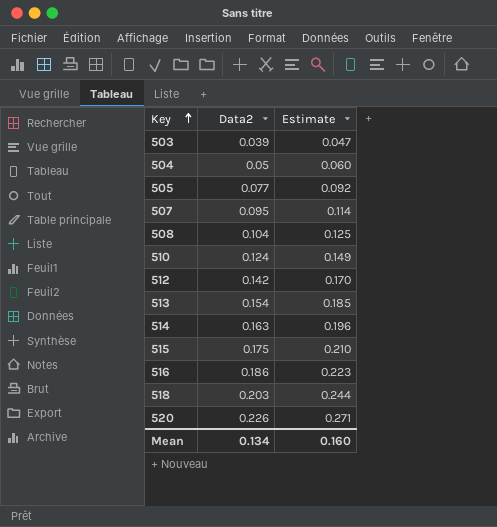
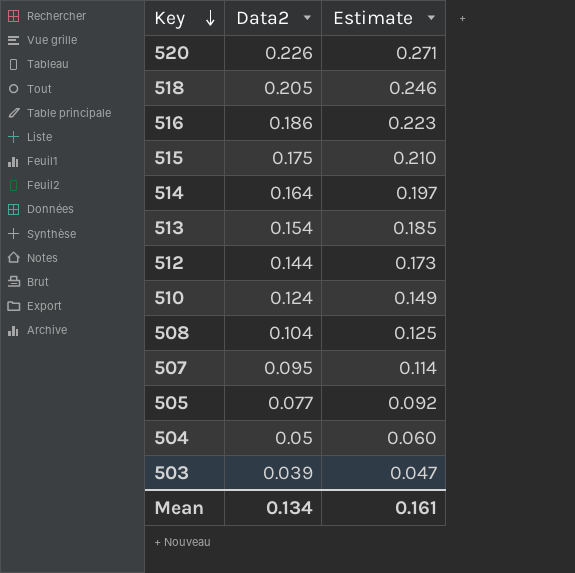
row order: Key ascending -> Key descending
518 | Data2: 0.203 -> 0.205
518 | Estimate: 0.244 -> 0.246
514 | Data2: 0.163 -> 0.164
514 | Estimate: 0.196 -> 0.197
512 | Data2: 0.142 -> 0.144
512 | Estimate: 0.170 -> 0.173
Mean | Estimate: 0.160 -> 0.161

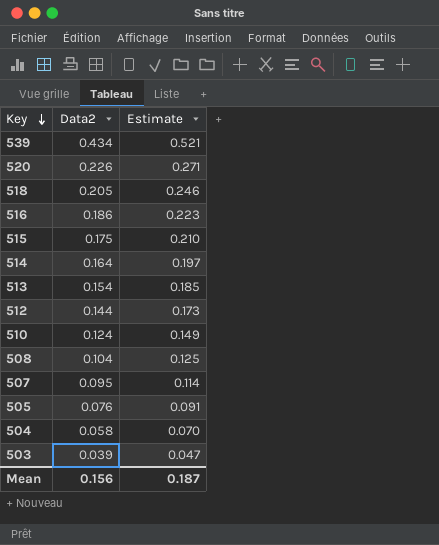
row 539: none -> 0.434 | 0.521
505 | Data2: 0.077 -> 0.076
505 | Estimate: 0.092 -> 0.091
504 | Data2: 0.05 -> 0.058
504 | Estimate: 0.060 -> 0.070
Mean | Data2: 0.134 -> 0.156
Mean | Estimate: 0.161 -> 0.187

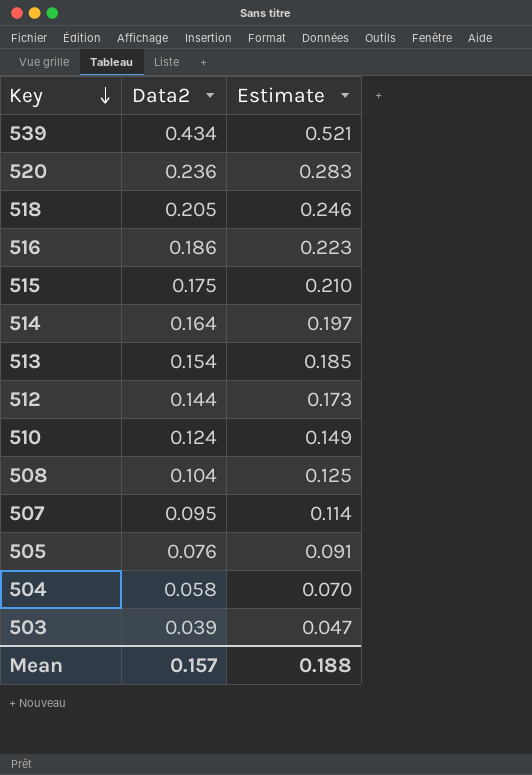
520 | Data2: 0.226 -> 0.236
520 | Estimate: 0.271 -> 0.283
Mean | Data2: 0.156 -> 0.157
Mean | Estimate: 0.187 -> 0.188

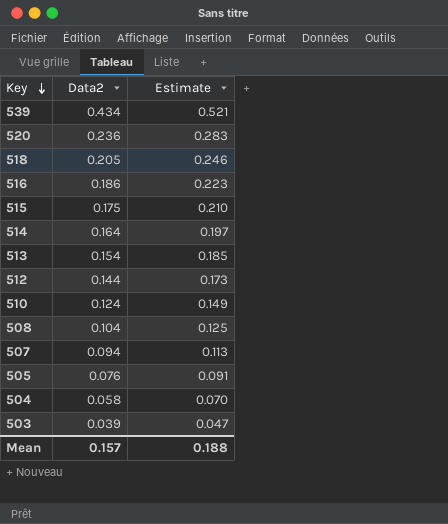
507 | Data2: 0.095 -> 0.094
507 | Estimate: 0.114 -> 0.113

